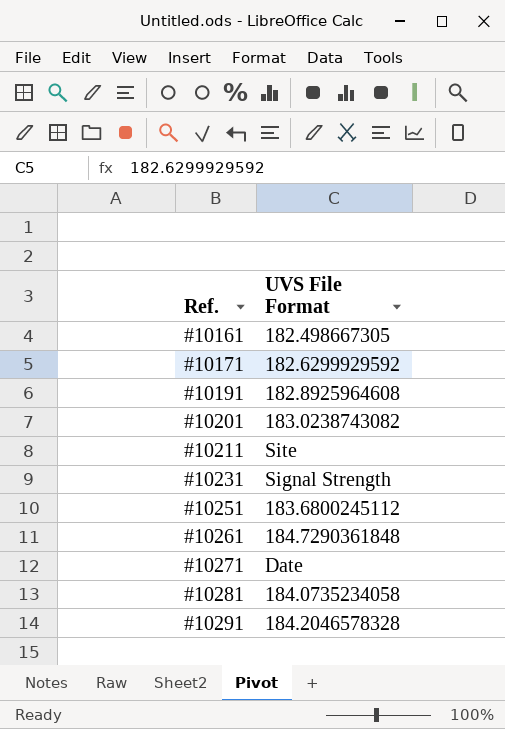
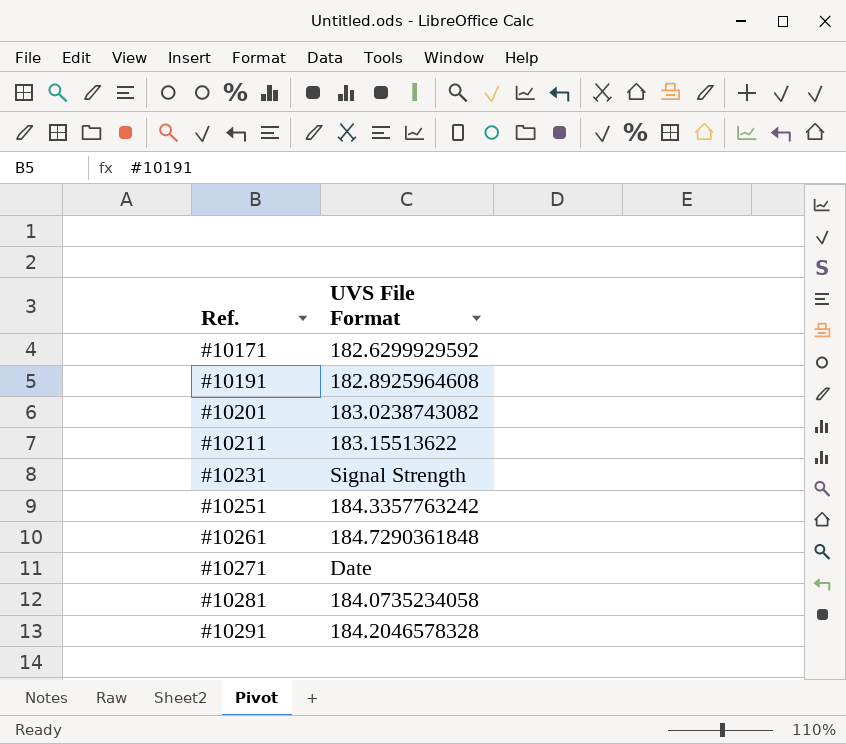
row #10161: 182.498667305 -> none
#10211 | UVS File Format: Site -> 183.15513622
#10251 | UVS File Format: 183.6800245112 -> 184.3357763242

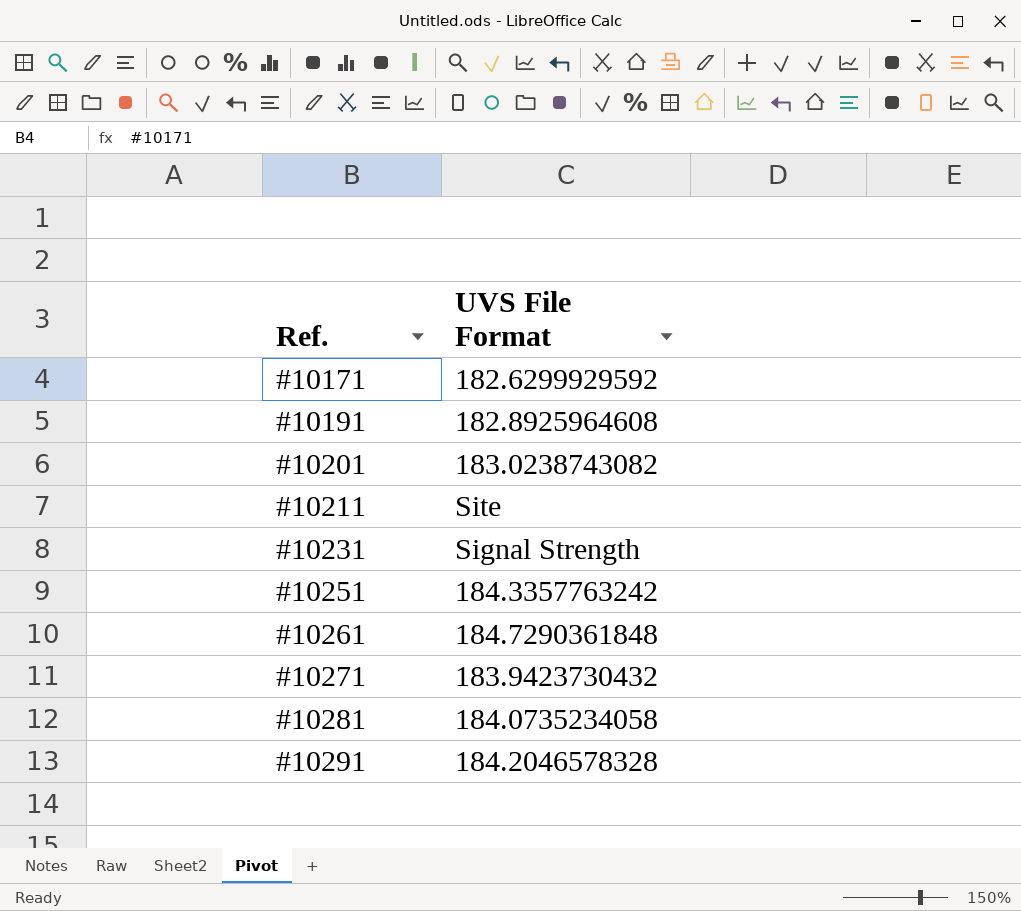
#10211 | UVS File Format: 183.15513622 -> Site
#10271 | UVS File Format: Date -> 183.9423730432

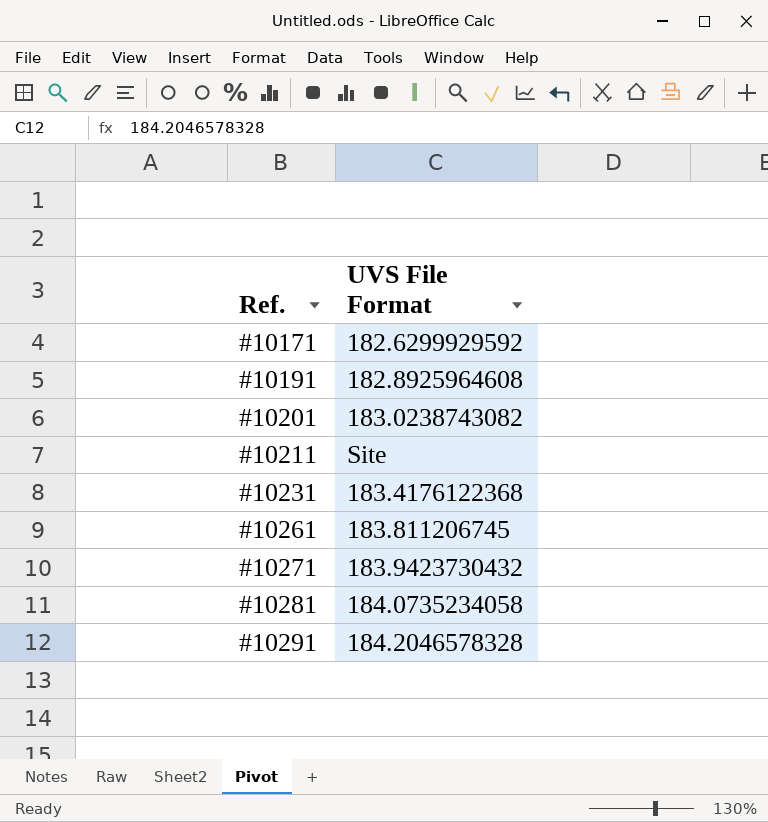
row #10251: 184.3357763242 -> none
#10231 | UVS File Format: Signal Strength -> 183.4176122368
#10261 | UVS File Format: 184.7290361848 -> 183.811206745

